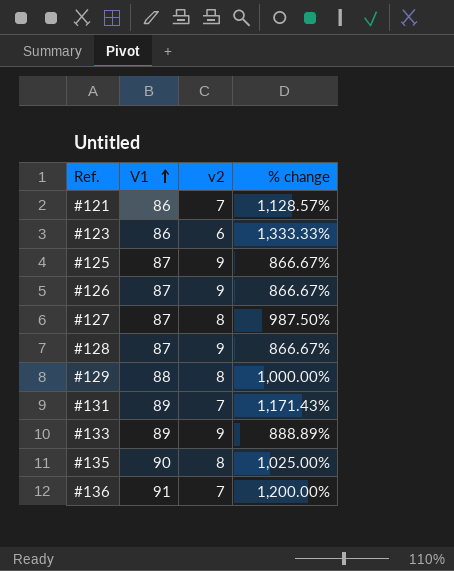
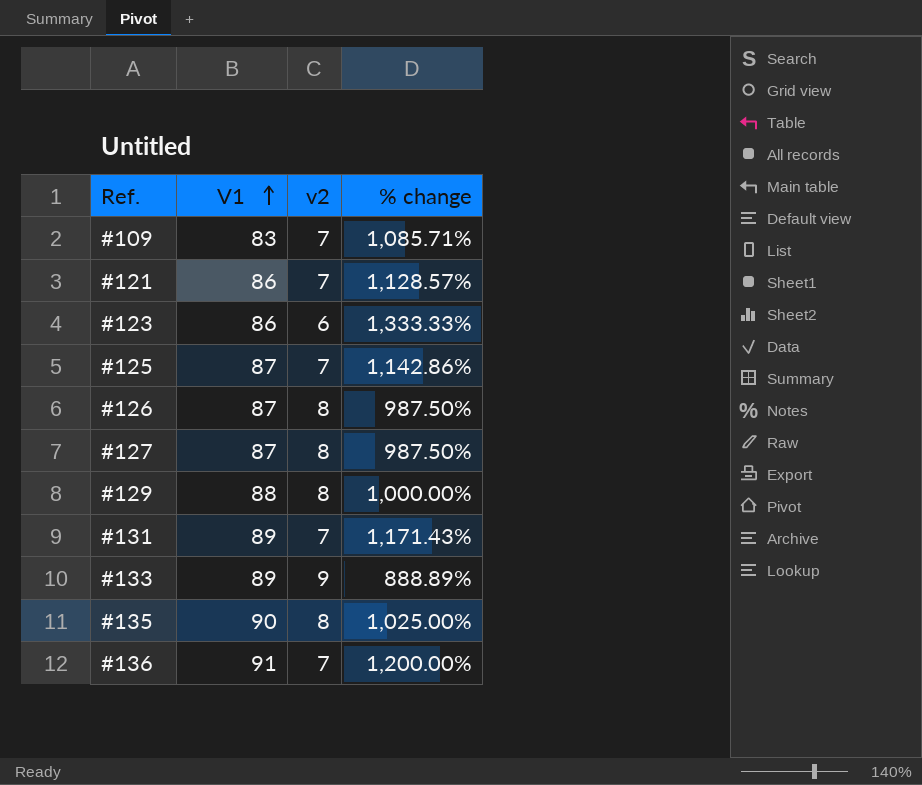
row #128: 87 | 9 | 866.67% -> none
row #109: none -> 83 | 7 | 1,085.71%
#125 | v2: 9 -> 7
#125 | % change: 866.67% -> 1,142.86%
#126 | v2: 9 -> 8
#126 | % change: 866.67% -> 987.50%

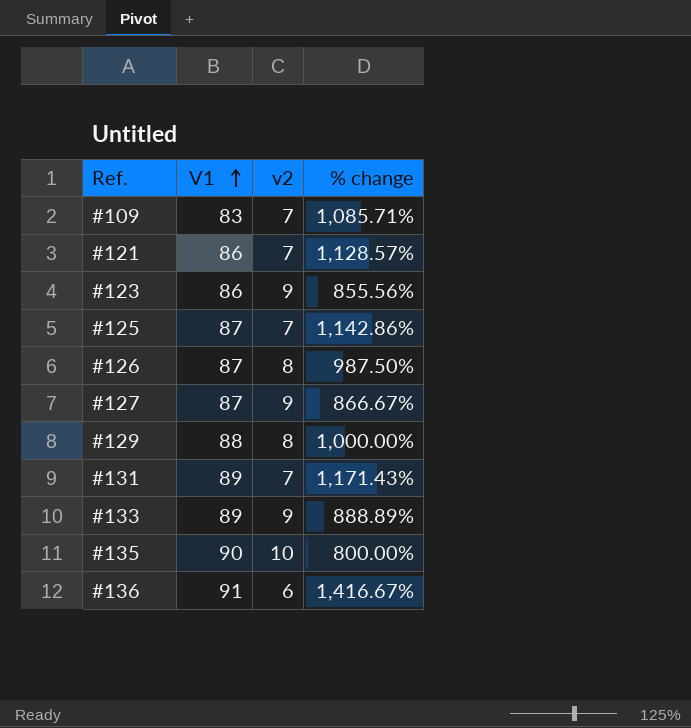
#123 | v2: 6 -> 9
#123 | % change: 1,333.33% -> 855.56%
#127 | v2: 8 -> 9
#127 | % change: 987.50% -> 866.67%
#135 | v2: 8 -> 10
#135 | % change: 1,025.00% -> 800.00%
#136 | v2: 7 -> 6
#136 | % change: 1,200.00% -> 1,416.67%

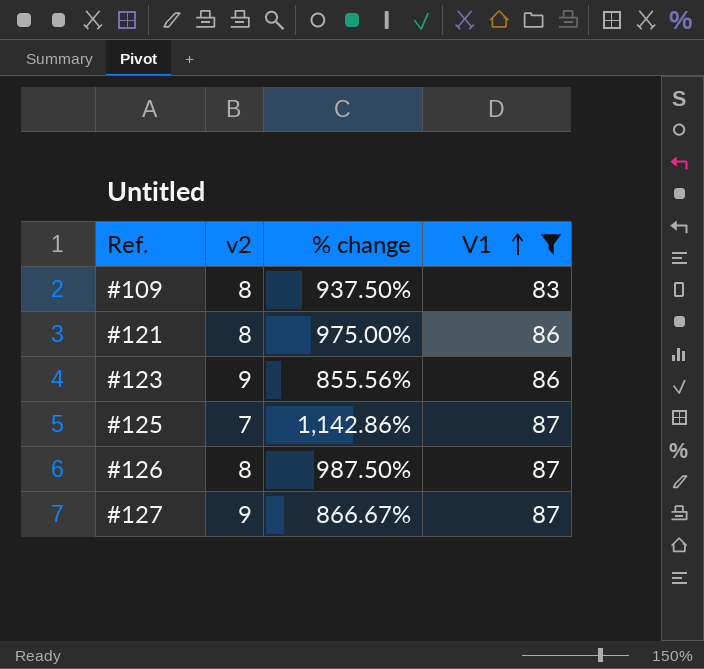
filter: none -> V1 <= 87
column V1 | position: 2 -> 4
#109 | v2: 7 -> 8
#109 | % change: 1,085.71% -> 937.50%
#121 | v2: 7 -> 8
#121 | % change: 1,128.57% -> 975.00%

